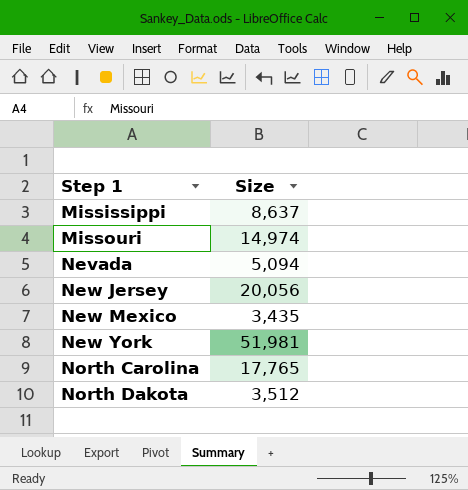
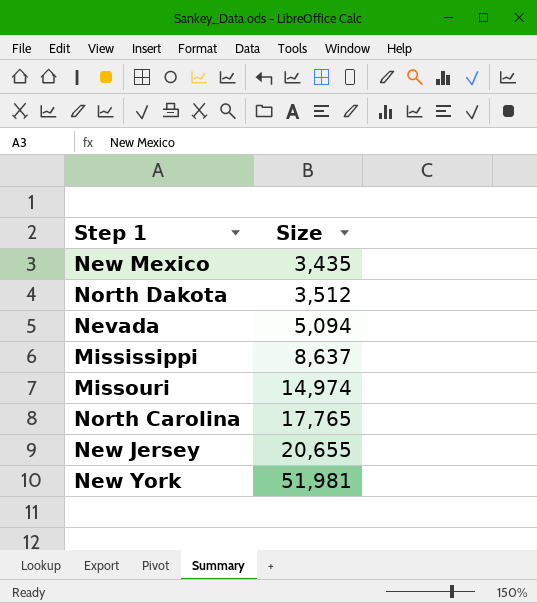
row order: Step 1 ascending -> Size ascending
New Jersey | Size: 20,056 -> 20,655

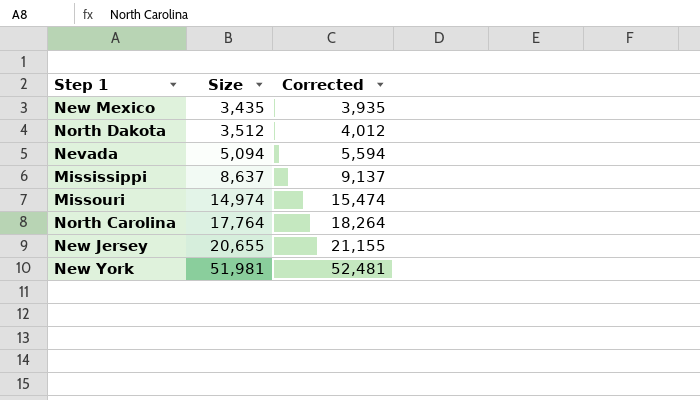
column Corrected | formula: none -> [Size] + 500
North Carolina | Size: 17,765 -> 17,764

